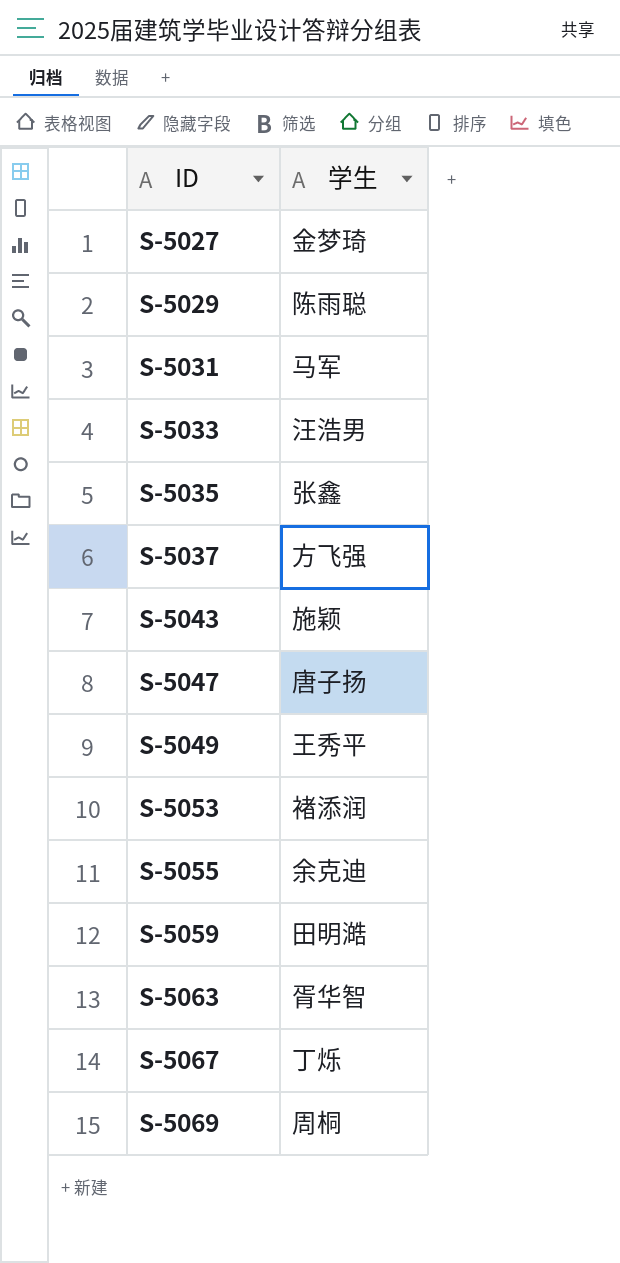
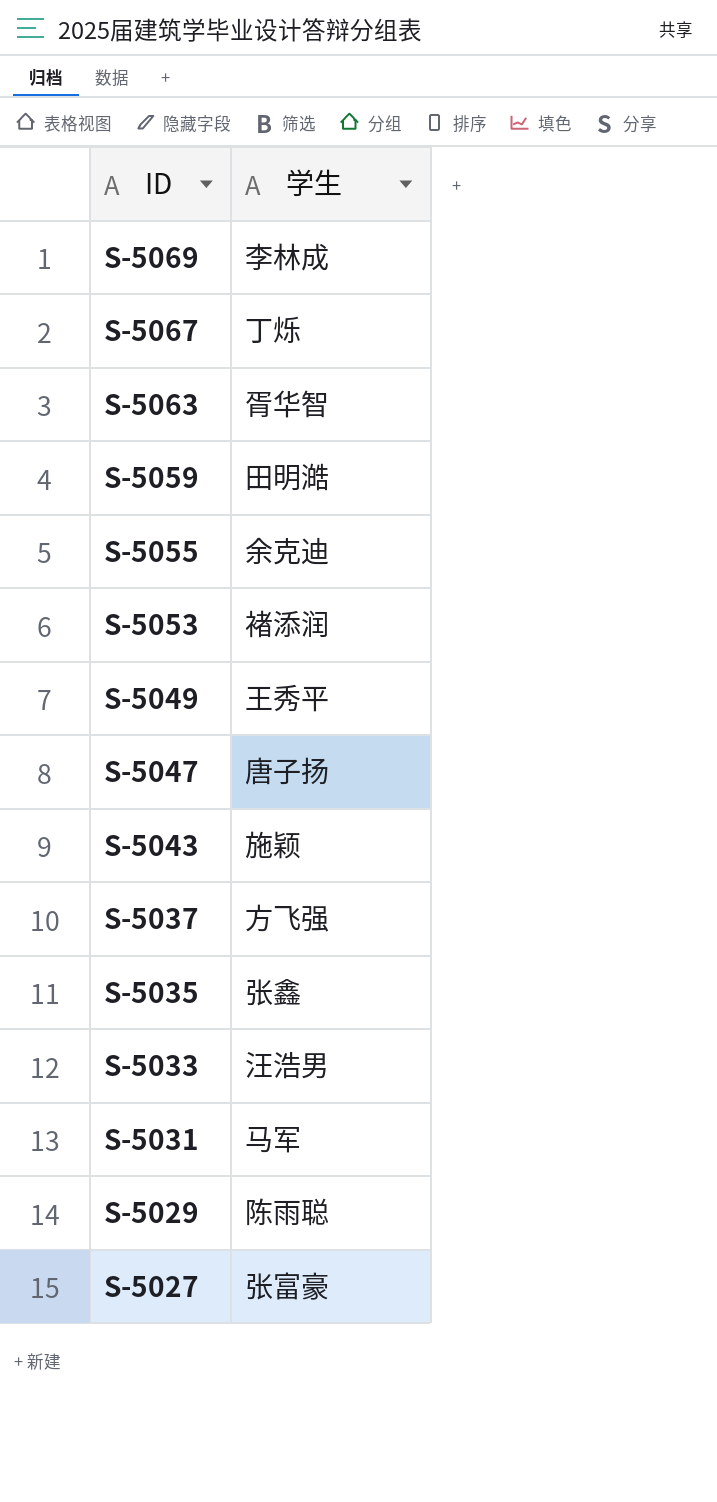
row order: ID ascending -> ID descending
S-5069 | 学生: 周桐 -> 李林成
S-5027 | 学生: 金梦琦 -> 张富豪

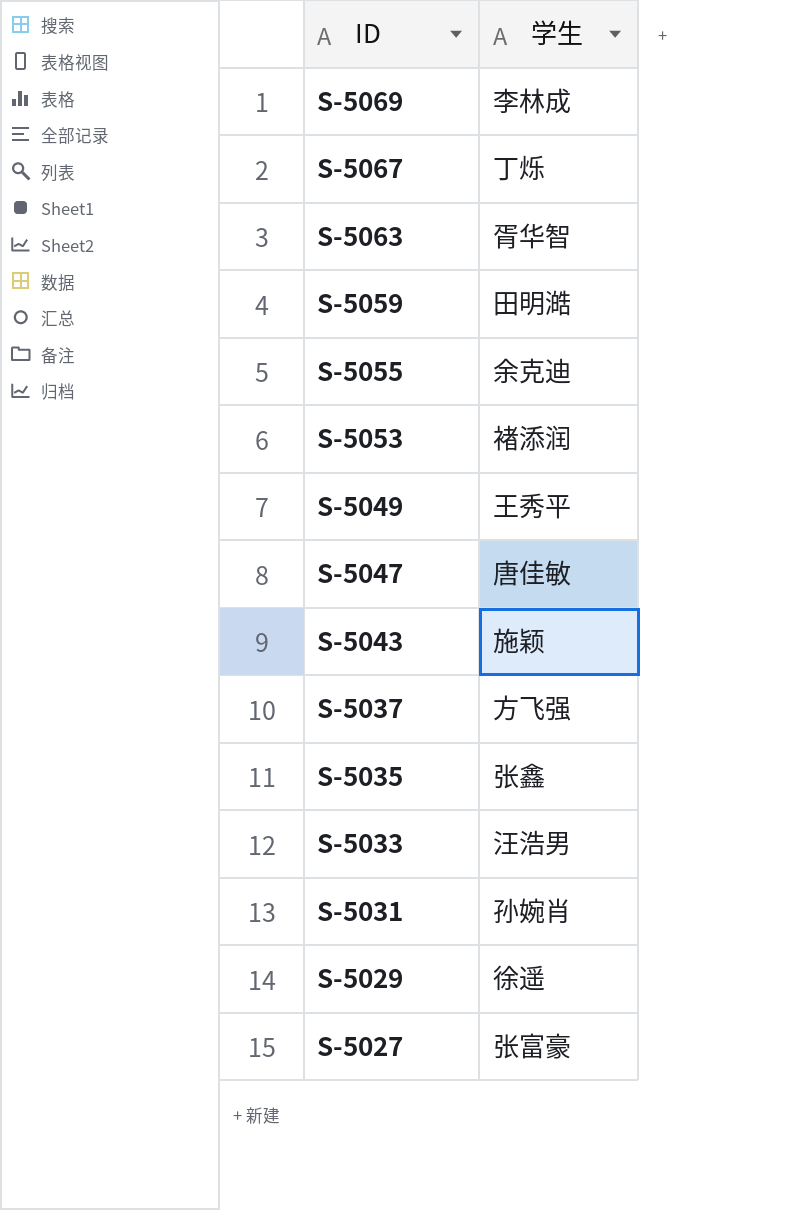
S-5047 | 学生: 唐子扬 -> 唐佳敏
S-5031 | 学生: 马军 -> 孙婉肖
S-5029 | 学生: 陈雨聪 -> 徐遥

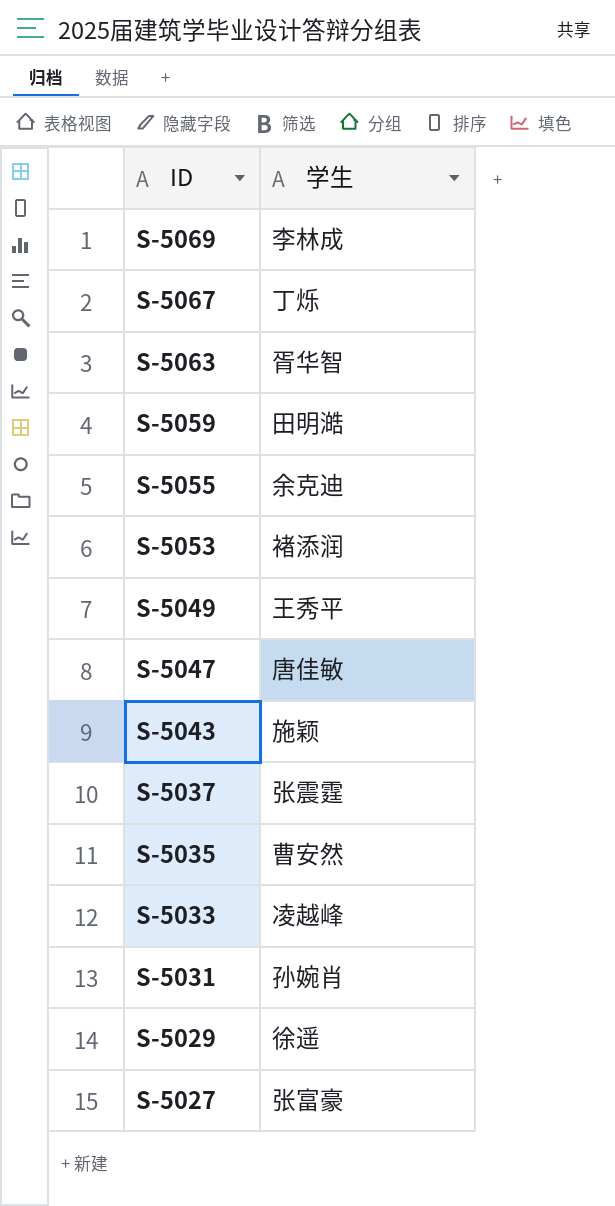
S-5037 | 学生: 方飞强 -> 张震霆
S-5035 | 学生: 张鑫 -> 曹安然
S-5033 | 学生: 汪浩男 -> 凌越峰

